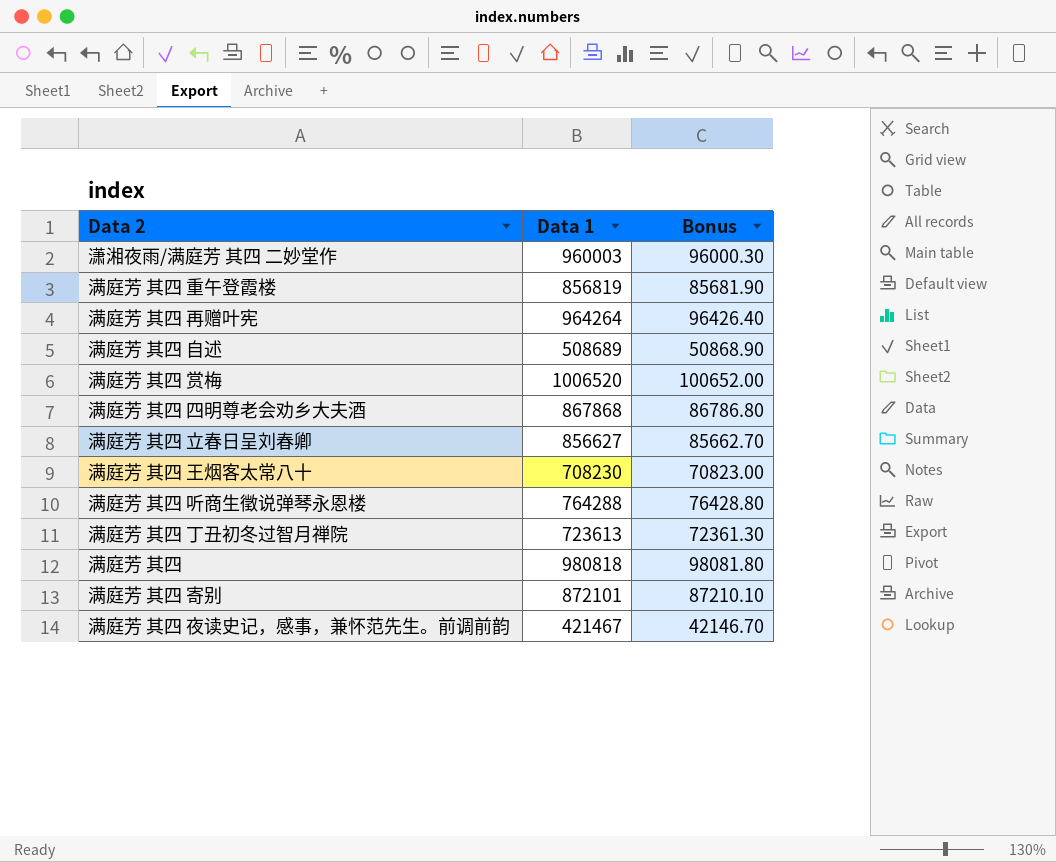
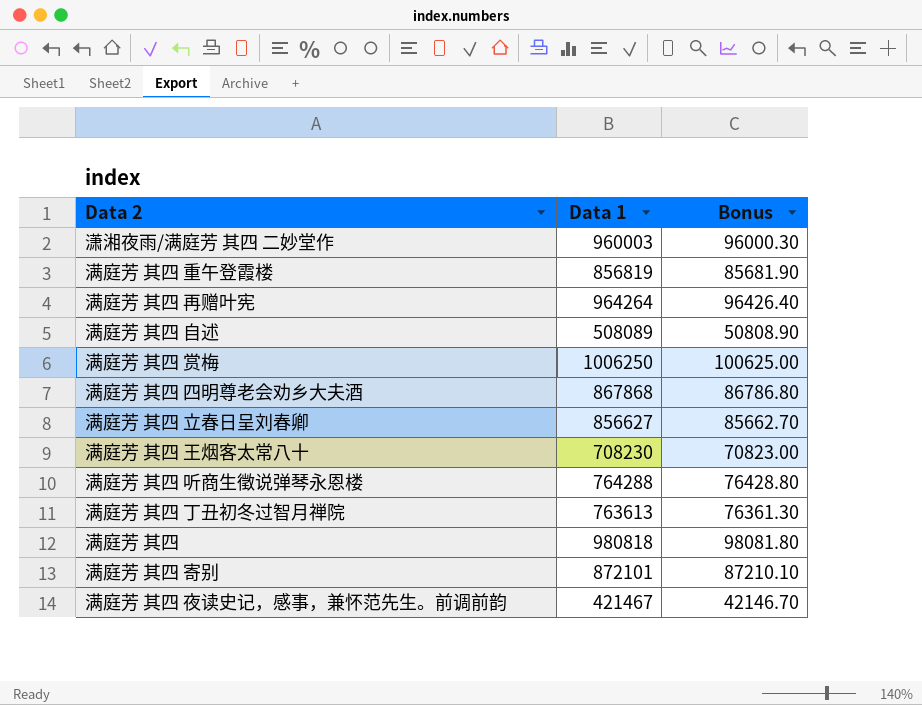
满庭芳 其四 自述 | Data 1: 508689 -> 508089
满庭芳 其四 自述 | Bonus: 50868.90 -> 50808.90
满庭芳 其四 赏梅 | Data 1: 1006520 -> 1006250
满庭芳 其四 赏梅 | Bonus: 100652.00 -> 100625.00
满庭芳 其四 丁丑初冬过智月禅院 | Data 1: 723613 -> 763613
满庭芳 其四 丁丑初冬过智月禅院 | Bonus: 72361.30 -> 76361.30

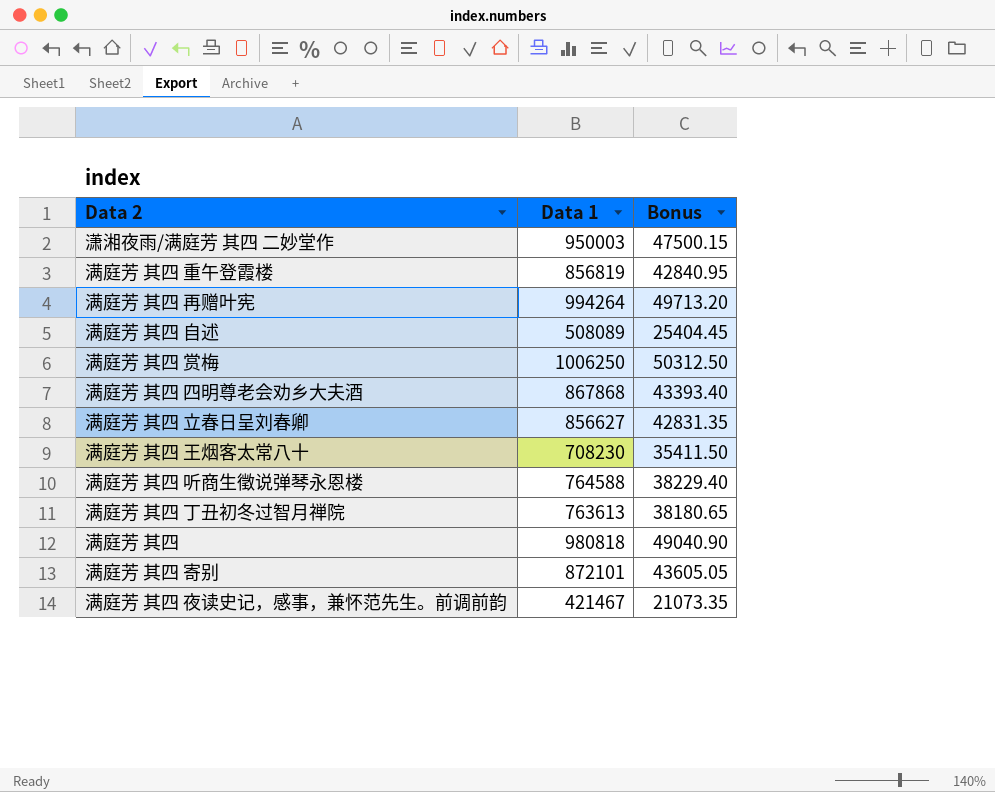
column Bonus | formula: [Data 1] * 0.1 -> [Data 1] * 0.05
潇湘夜雨/满庭芳 其四 二妙堂作 | Data 1: 960003 -> 950003
满庭芳 其四 再赠叶宪 | Data 1: 964264 -> 994264
满庭芳 其四 听商生徵说弹琴永恩楼 | Data 1: 764288 -> 764588

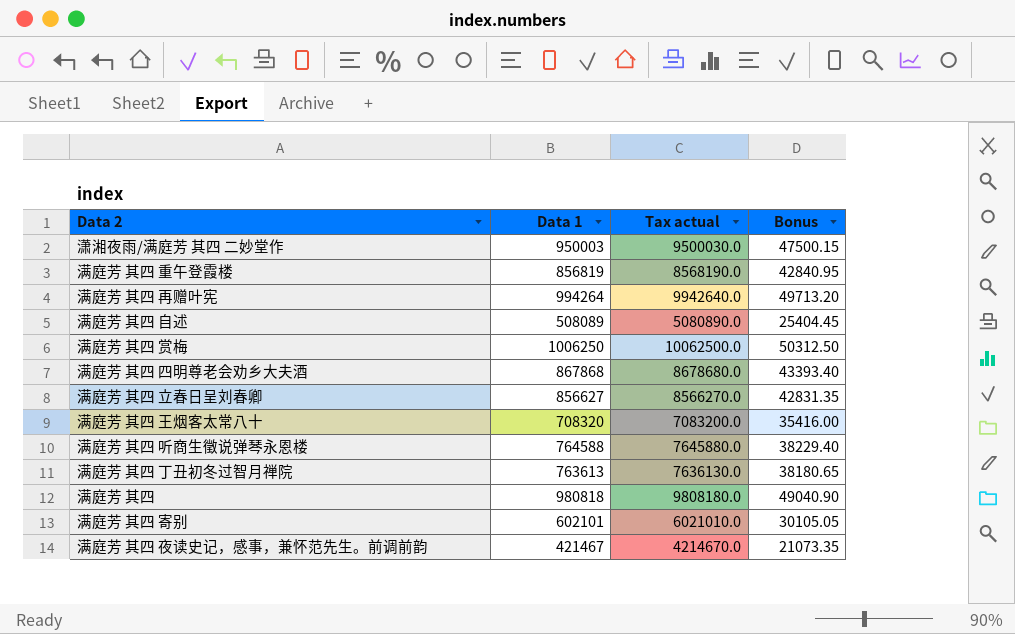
column Tax actual | formula: none -> [Data 1] * 10
满庭芳 其四 王烟客太常八十 | Data 1: 708230 -> 708320
满庭芳 其四 王烟客太常八十 | Bonus: 35411.50 -> 35416.00
满庭芳 其四 寄别 | Data 1: 872101 -> 602101
满庭芳 其四 寄别 | Bonus: 43605.05 -> 30105.05

